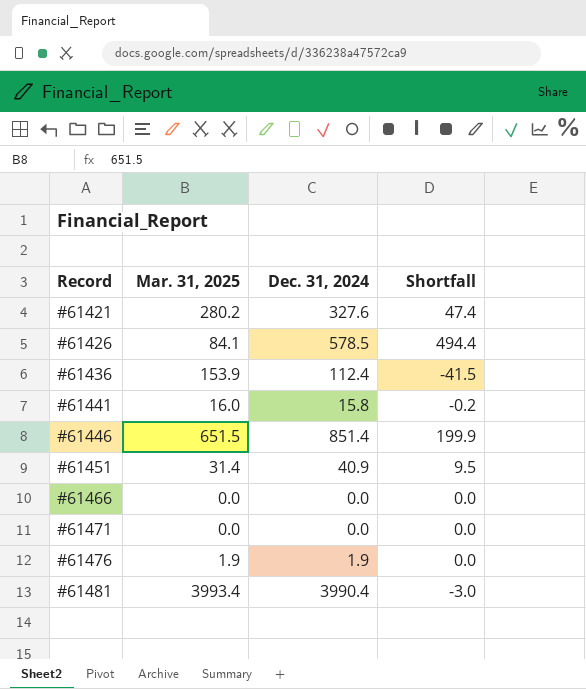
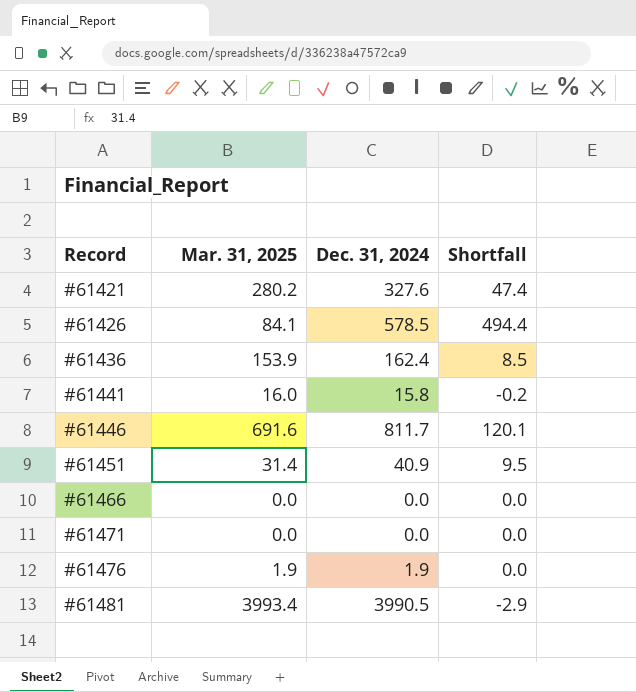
#61436 | Dec. 31, 2024: 112.4 -> 162.4
#61436 | Shortfall: -41.5 -> 8.5
#61446 | Mar. 31, 2025: 651.5 -> 691.6
#61446 | Dec. 31, 2024: 851.4 -> 811.7
#61446 | Shortfall: 199.9 -> 120.1
#61481 | Dec. 31, 2024: 3990.4 -> 3990.5
#61481 | Shortfall: -3.0 -> -2.9

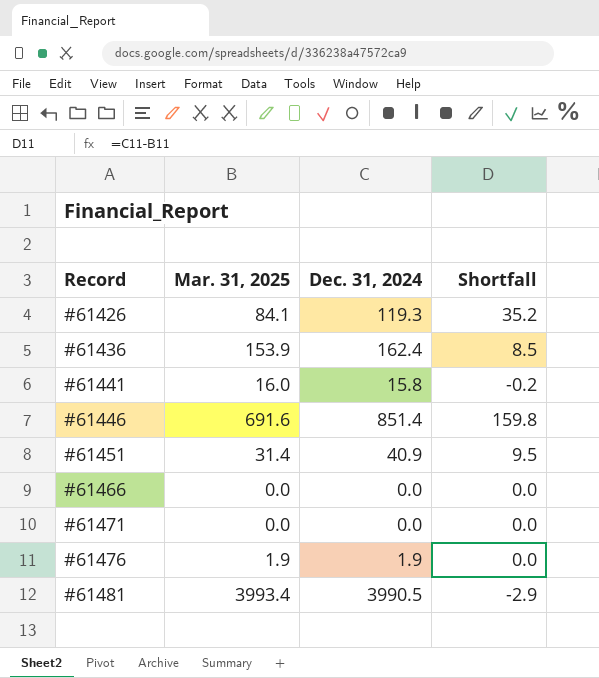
row #61421: 280.2 | 327.6 | 47.4 -> none
#61426 | Dec. 31, 2024: 578.5 -> 119.3
#61426 | Shortfall: 494.4 -> 35.2
#61446 | Dec. 31, 2024: 811.7 -> 851.4
#61446 | Shortfall: 120.1 -> 159.8

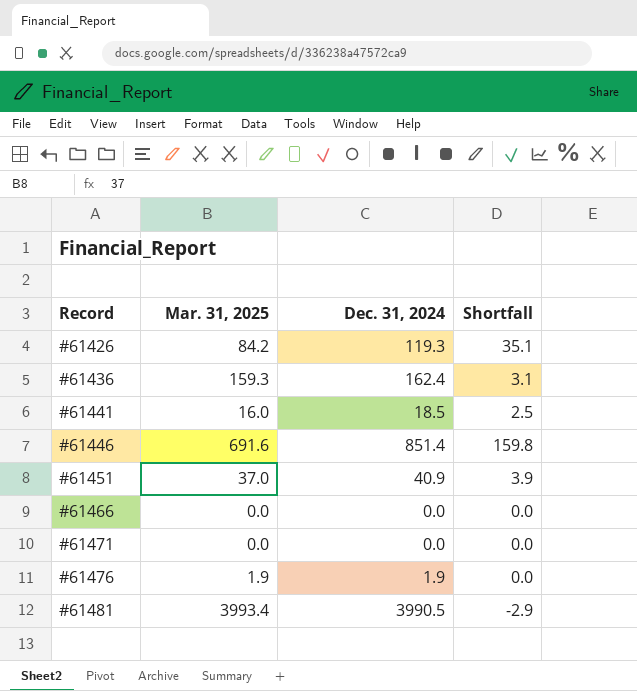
#61426 | Mar. 31, 2025: 84.1 -> 84.2
#61426 | Shortfall: 35.2 -> 35.1
#61436 | Mar. 31, 2025: 153.9 -> 159.3
#61436 | Shortfall: 8.5 -> 3.1
#61441 | Dec. 31, 2024: 15.8 -> 18.5
#61441 | Shortfall: -0.2 -> 2.5
#61451 | Mar. 31, 2025: 31.4 -> 37.0
#61451 | Shortfall: 9.5 -> 3.9

